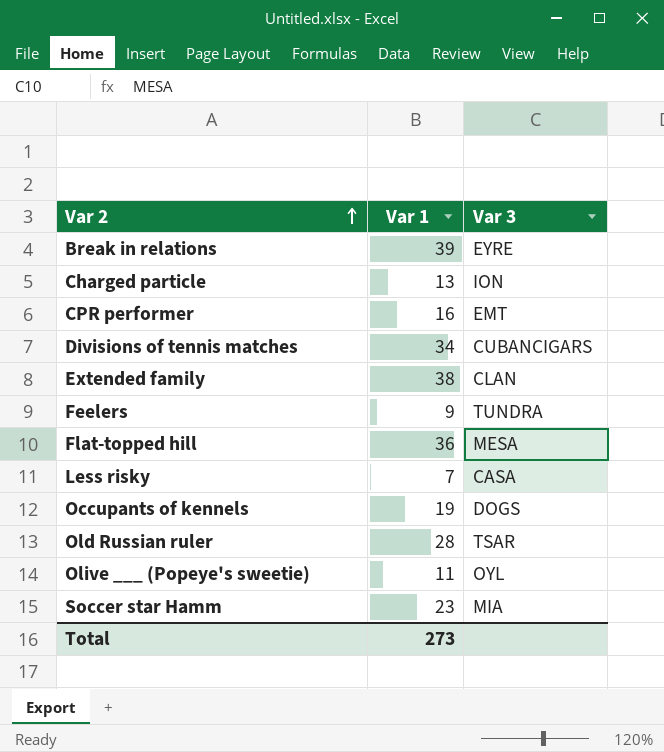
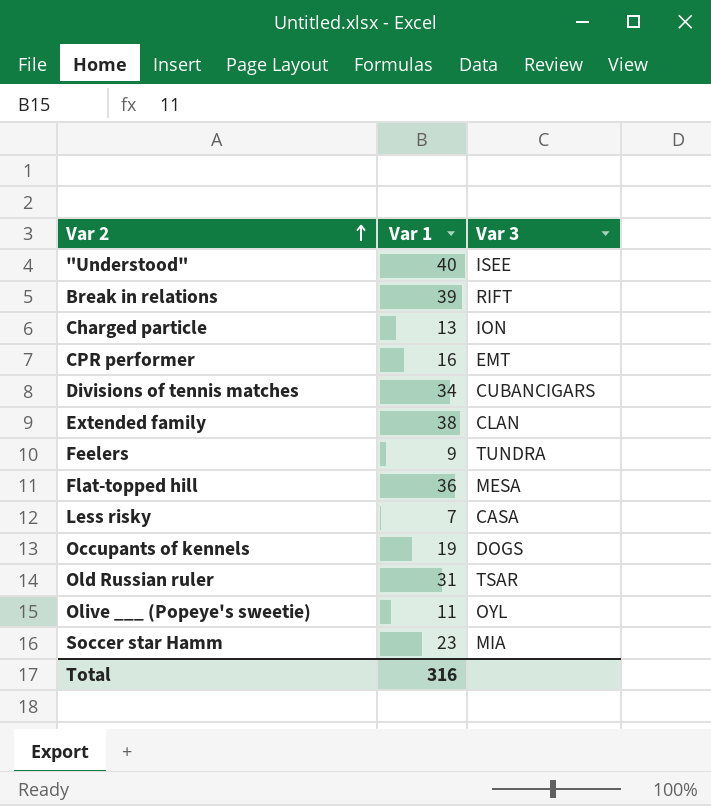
row "Understood": none -> 40 | ISEE
Break in relations | Var 3: EYRE -> RIFT
Old Russian ruler | Var 1: 28 -> 31
Total | Var 1: 273 -> 316

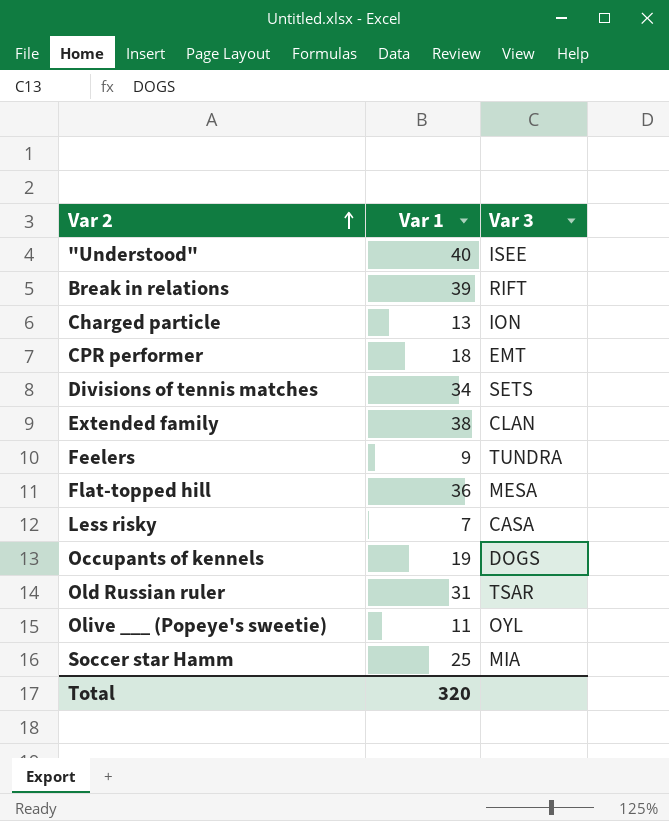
CPR performer | Var 1: 16 -> 18
Divisions of tennis matches | Var 3: CUBANCIGARS -> SETS
Soccer star Hamm | Var 1: 23 -> 25
Total | Var 1: 316 -> 320

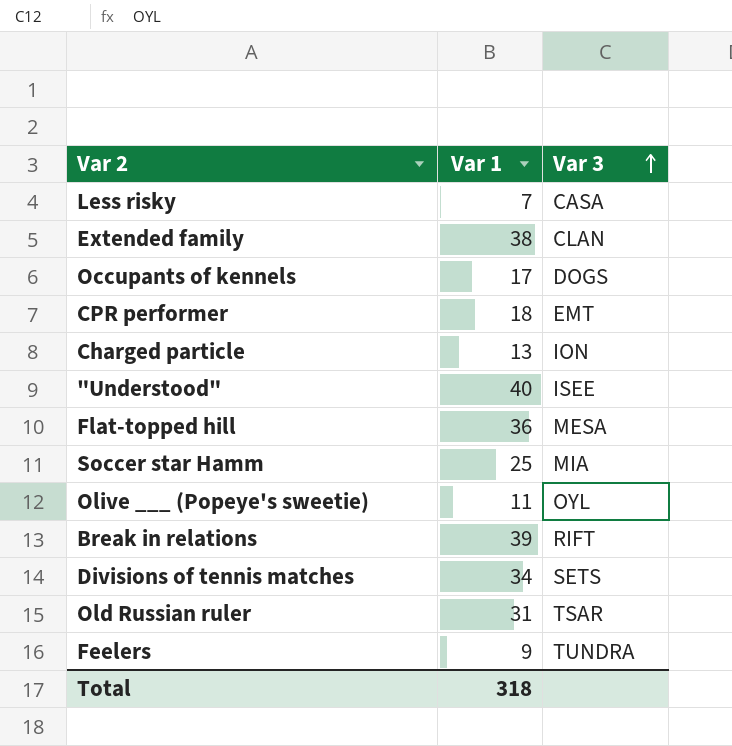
row order: Var 2 ascending -> Var 3 ascending
Occupants of kennels | Var 1: 19 -> 17
Total | Var 1: 320 -> 318

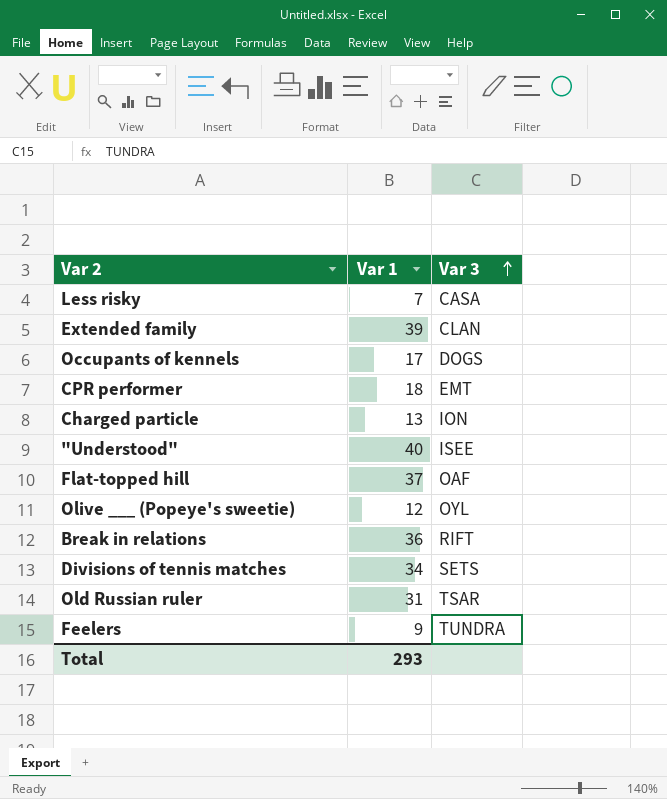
row Soccer star Hamm: 25 | MIA -> none
Extended family | Var 1: 38 -> 39
Flat-topped hill | Var 1: 36 -> 37
Flat-topped hill | Var 3: MESA -> OAF
Olive ___ (Popeye's sweetie) | Var 1: 11 -> 12
Break in relations | Var 1: 39 -> 36
Total | Var 1: 318 -> 293

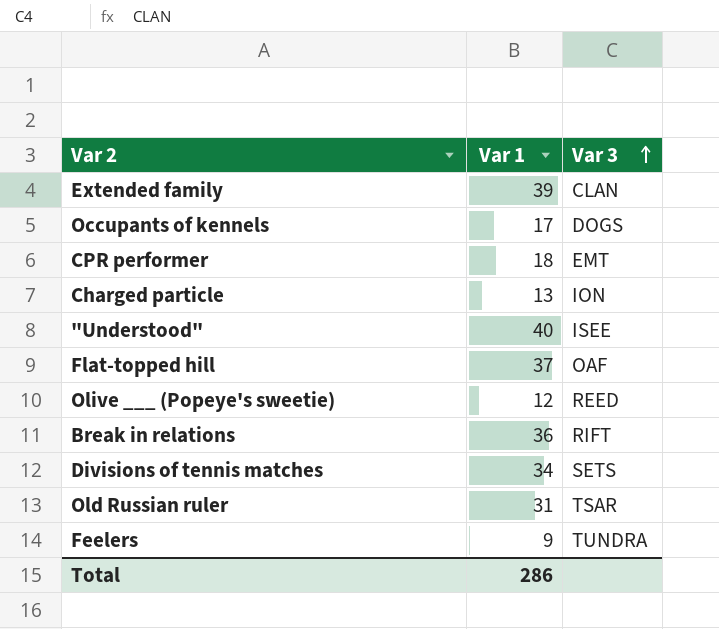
row Less risky: 7 | CASA -> none
Olive ___ (Popeye's sweetie) | Var 3: OYL -> REED
Total | Var 1: 293 -> 286

